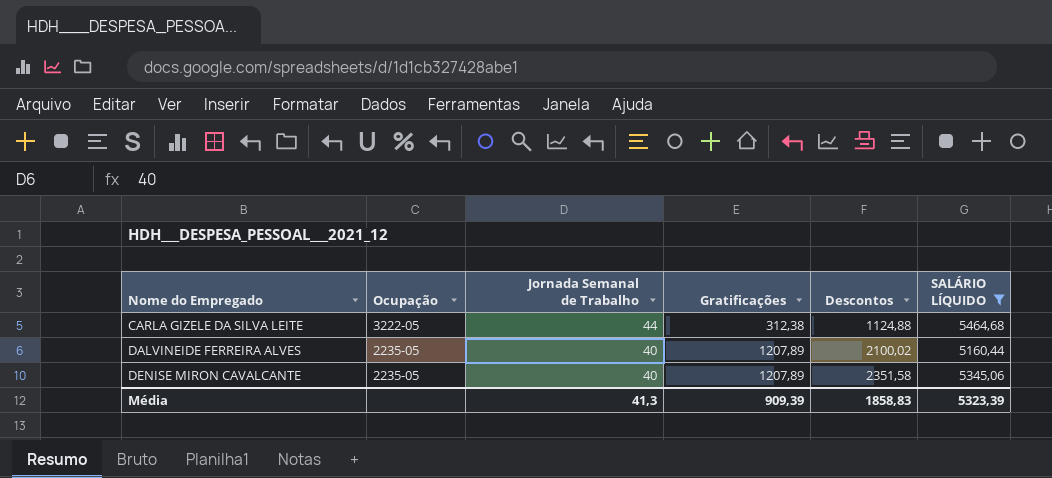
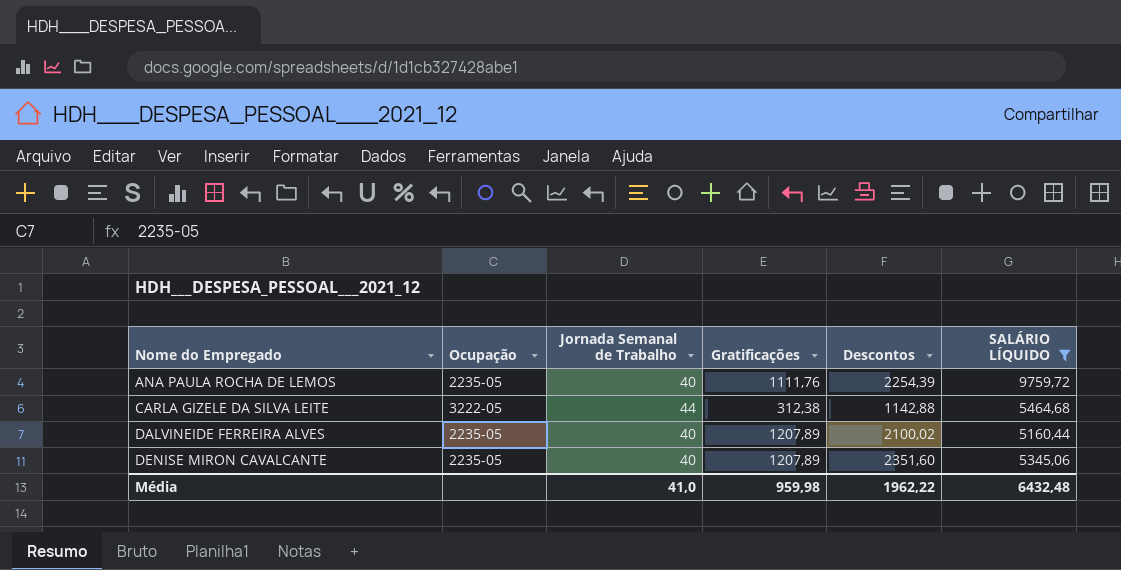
row ANA PAULA ROCHA DE LEMOS: none -> 2235-05 | 40 | 1111,76 | 2254,39 | 9759,72
CARLA GIZELE DA SILVA LEITE | Descontos: 1124,88 -> 1142,88
DENISE MIRON CAVALCANTE | Descontos: 2351,58 -> 2351,60
Média | Jornada Semanal de Trabalho: 41,3 -> 41,0
Média | Gratificações: 909,39 -> 959,98
Média | Descontos: 1858,83 -> 1962,22
Média | SALÁRIO LÍQUIDO: 5323,39 -> 6432,48

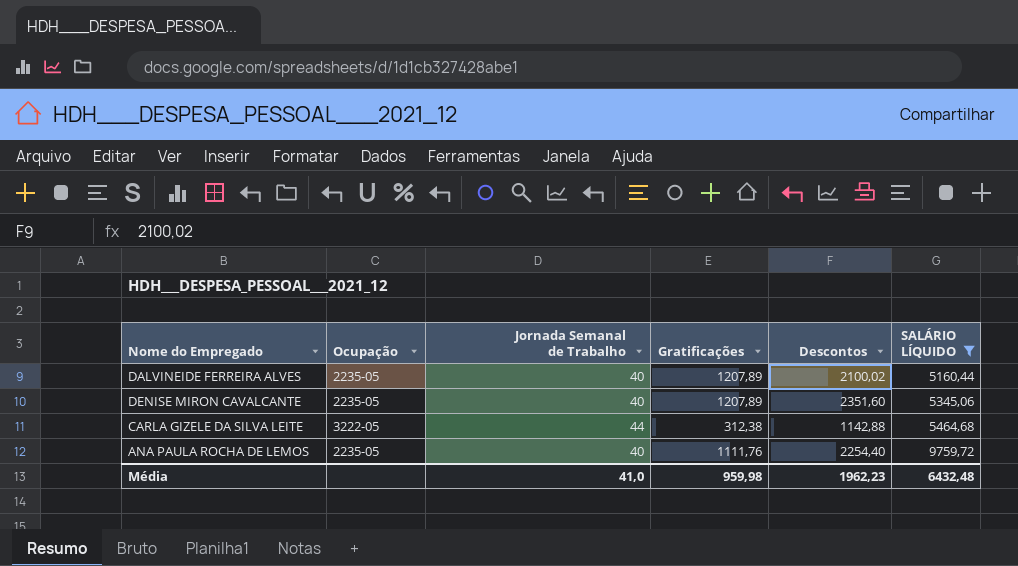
row order: Nome do Empregado ascending -> SALÁRIO LÍQUIDO ascending
ANA PAULA ROCHA DE LEMOS | Descontos: 2254,39 -> 2254,40
Média | Descontos: 1962,22 -> 1962,23

